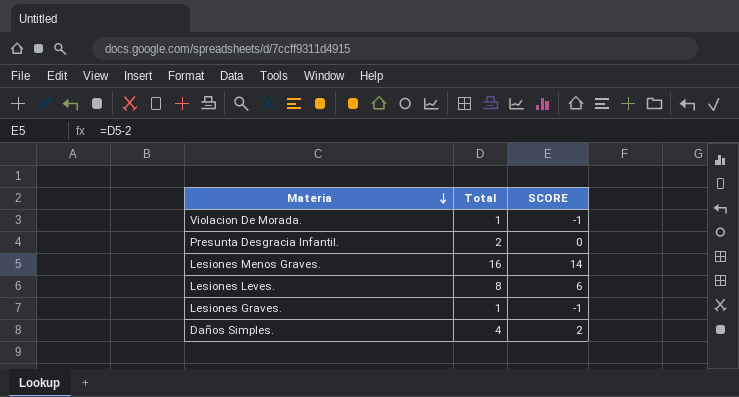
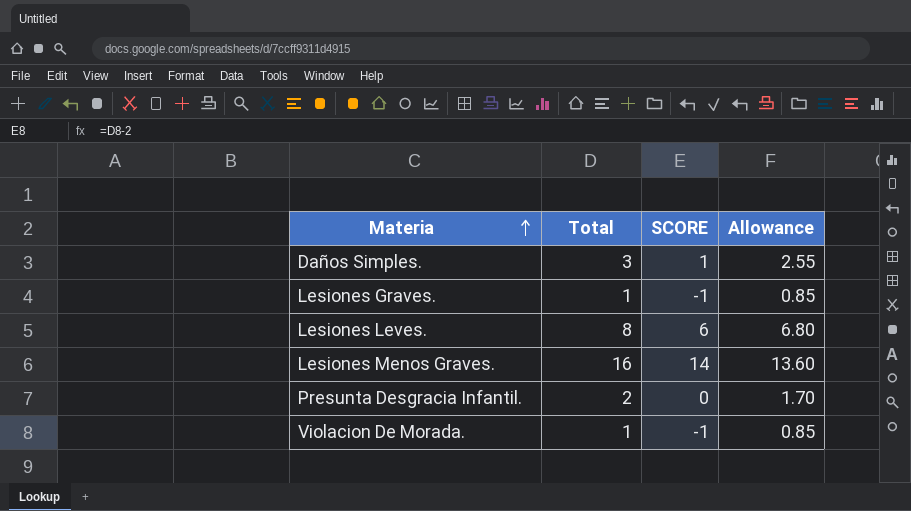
row order: Materia descending -> Materia ascending
column Allowance | formula: none -> [Total] * 0.85
Daños Simples. | Total: 4 -> 3
Daños Simples. | SCORE: 2 -> 1

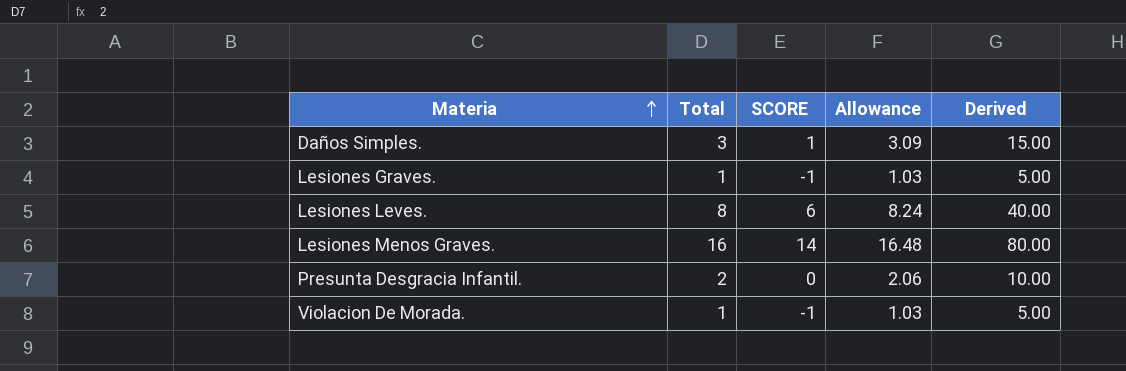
column Allowance | formula: [Total] * 0.85 -> [Total] * 1.03
column Derived | formula: none -> [Total] * 5

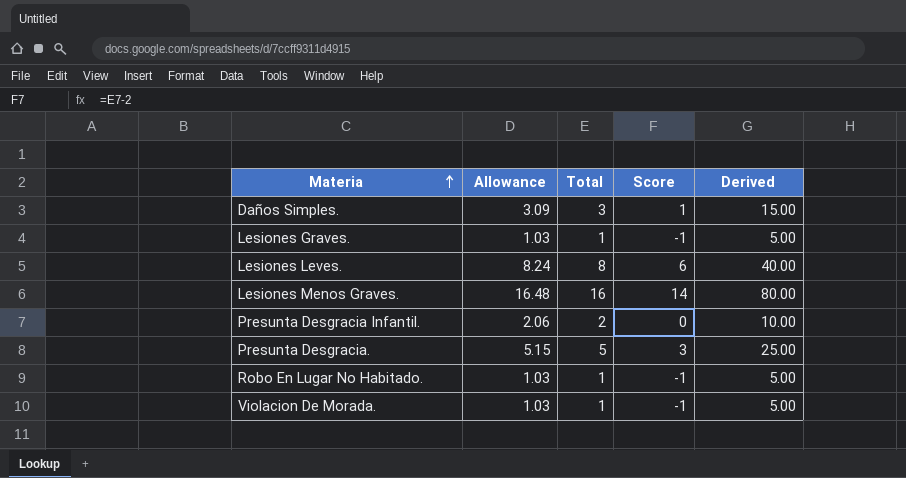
column Allowance | position: 4 -> 2
column name: SCORE -> Score
row Presunta Desgracia.: none -> 5.15 | 5 | 3 | 25.00
row Robo En Lugar No Habitado.: none -> 1.03 | 1 | -1 | 5.00

